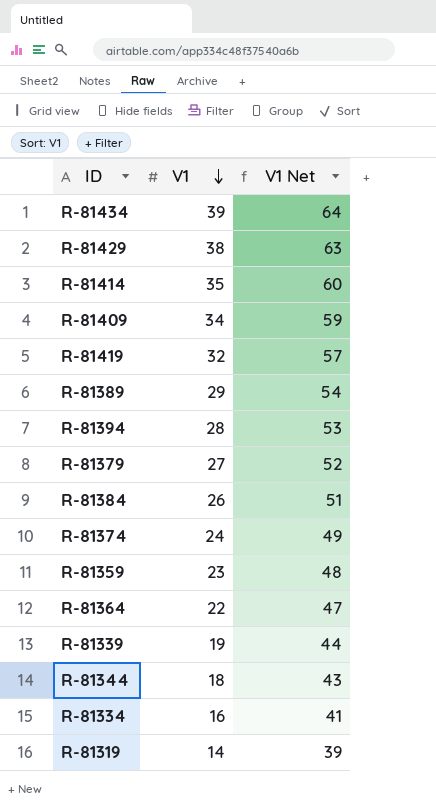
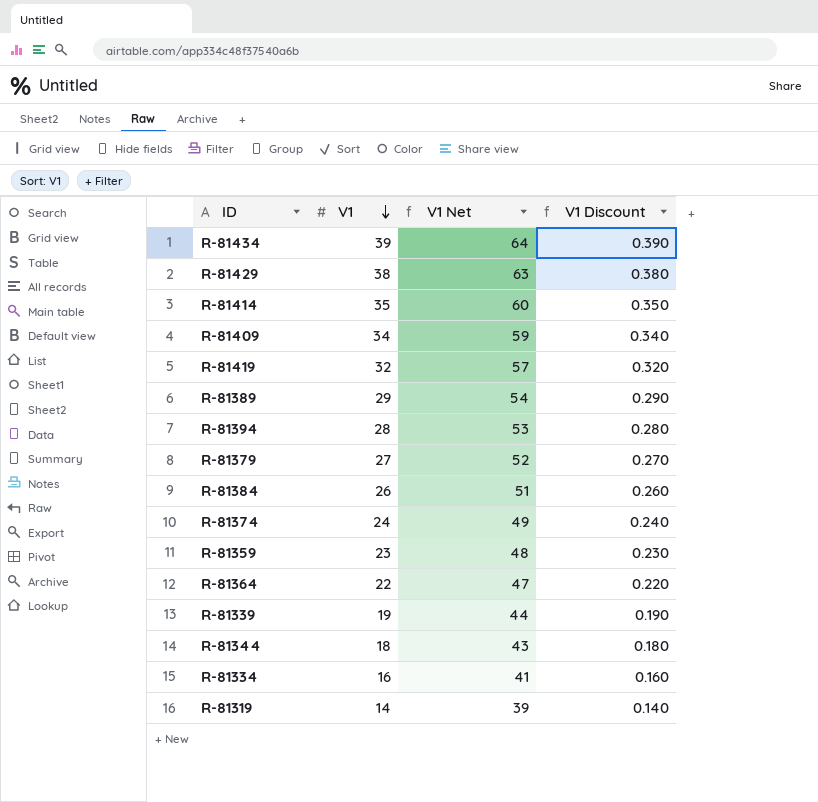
column V1 Discount | formula: none -> [V1] * 0.01

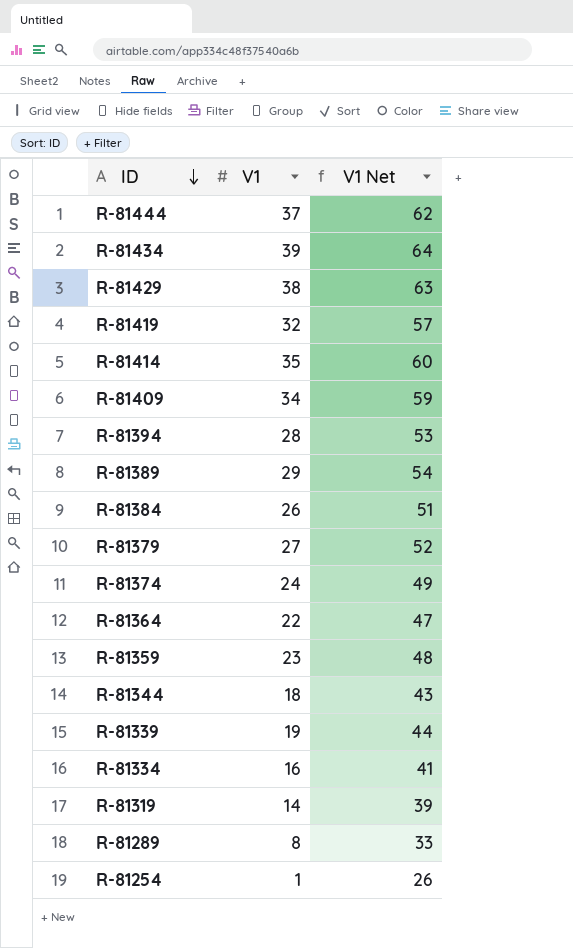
row order: V1 descending -> ID descending
column V1 Discount | formula: [V1] * 0.01 -> none
row R-81444: none -> 37 | 62
row R-81289: none -> 8 | 33
row R-81254: none -> 1 | 26

